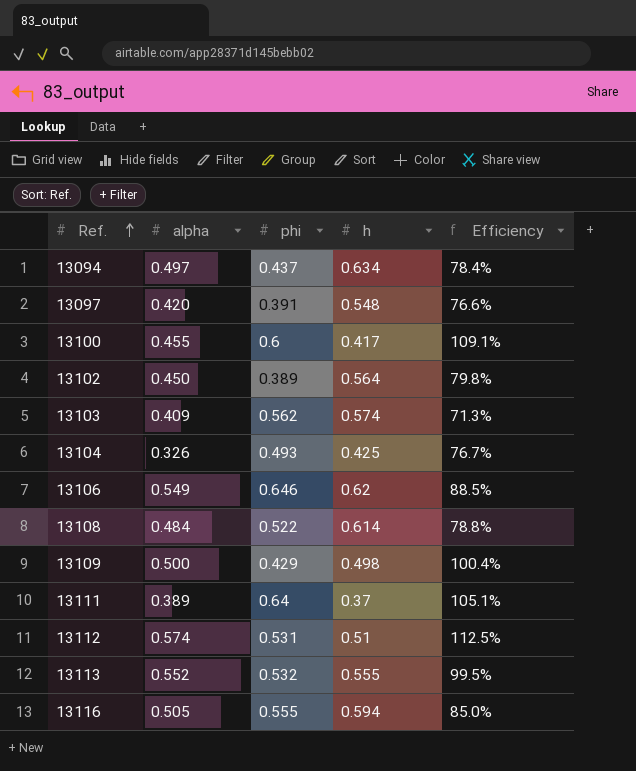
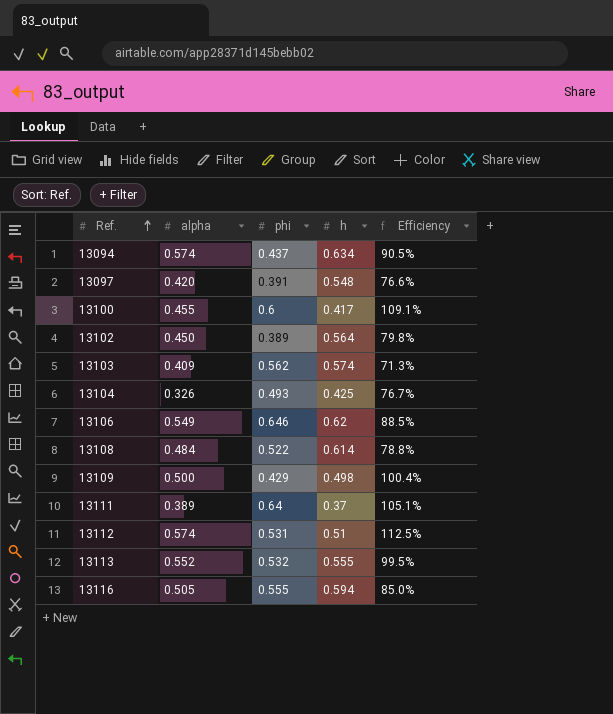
13094 | alpha: 0.497 -> 0.574
13094 | Efficiency: 78.4% -> 90.5%

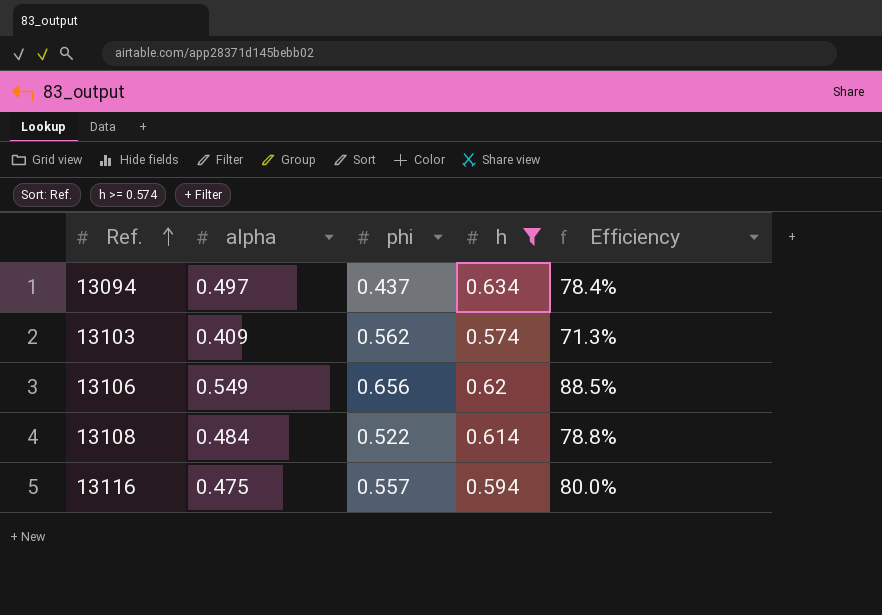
filter: none -> h >= 0.574
13094 | alpha: 0.574 -> 0.497
13094 | Efficiency: 90.5% -> 78.4%
13106 | phi: 0.646 -> 0.656
13116 | alpha: 0.505 -> 0.475
13116 | phi: 0.555 -> 0.557
13116 | Efficiency: 85.0% -> 80.0%

